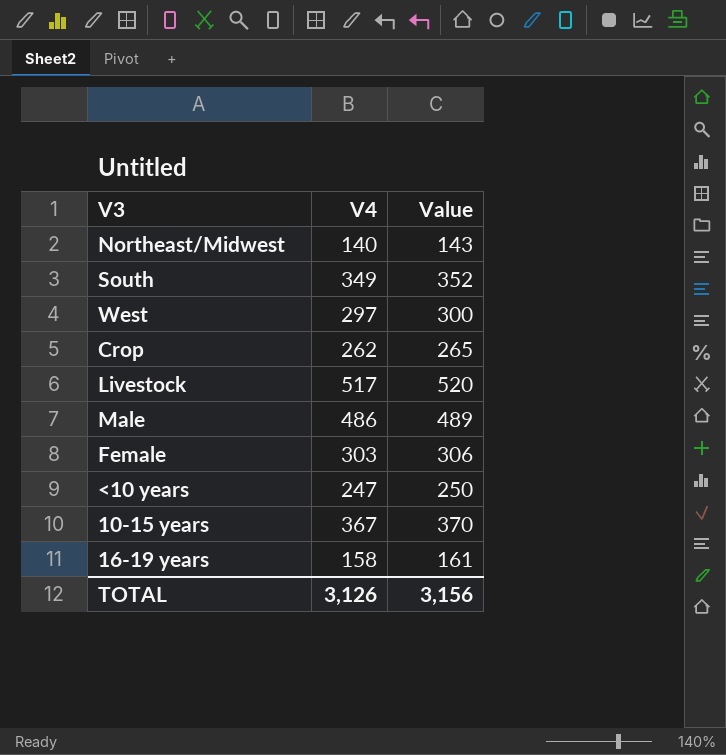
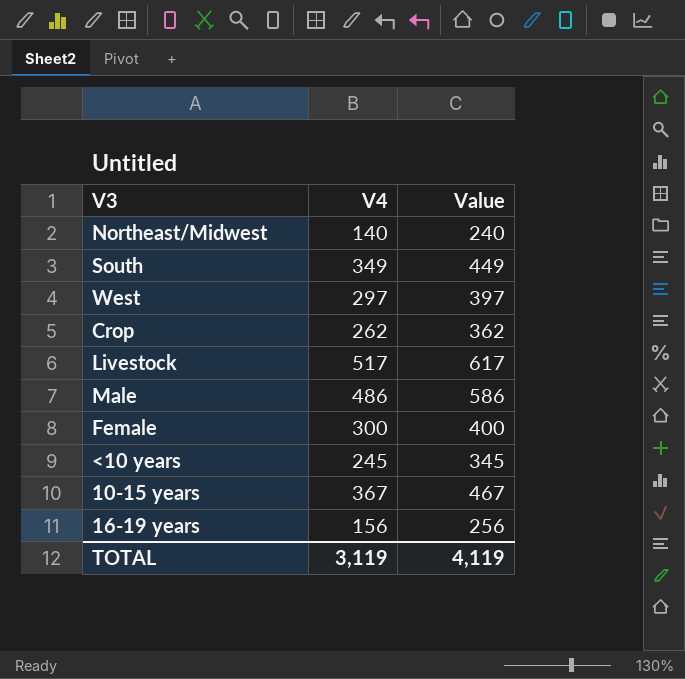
column Value | formula: [V4] + 3 -> [V4] + 100
Female | V4: 303 -> 300
<10 years | V4: 247 -> 245
16-19 years | V4: 158 -> 156
TOTAL | V4: 3,126 -> 3,119
TOTAL | Value: 3,156 -> 4,119

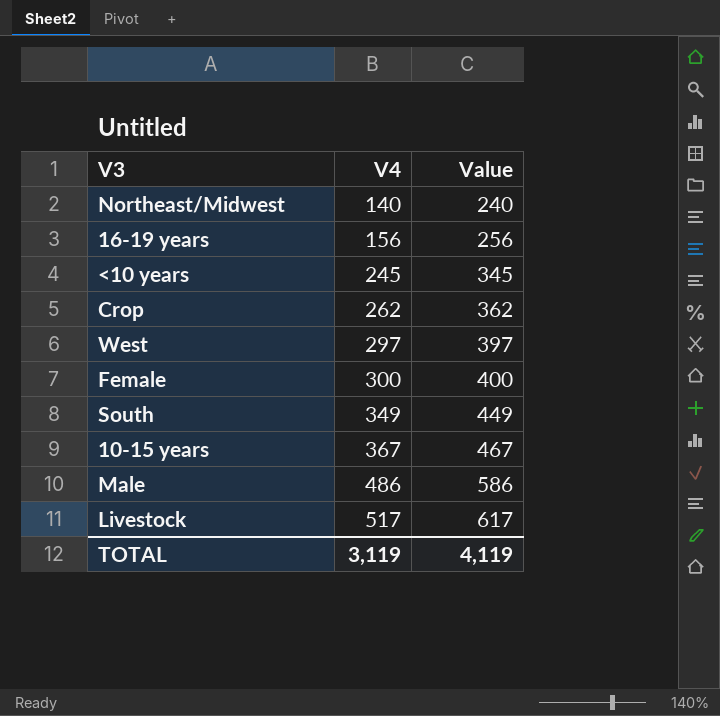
row order: none -> V4 ascending

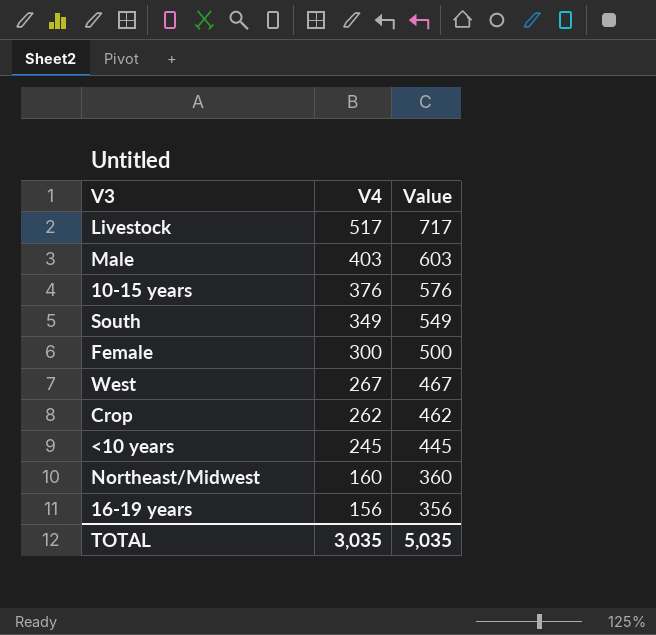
row order: V4 ascending -> V4 descending
column Value | formula: [V4] + 100 -> [V4] + 200
Male | V4: 486 -> 403
10-15 years | V4: 367 -> 376
West | V4: 297 -> 267
Northeast/Midwest | V4: 140 -> 160
TOTAL | V4: 3,119 -> 3,035
TOTAL | Value: 4,119 -> 5,035

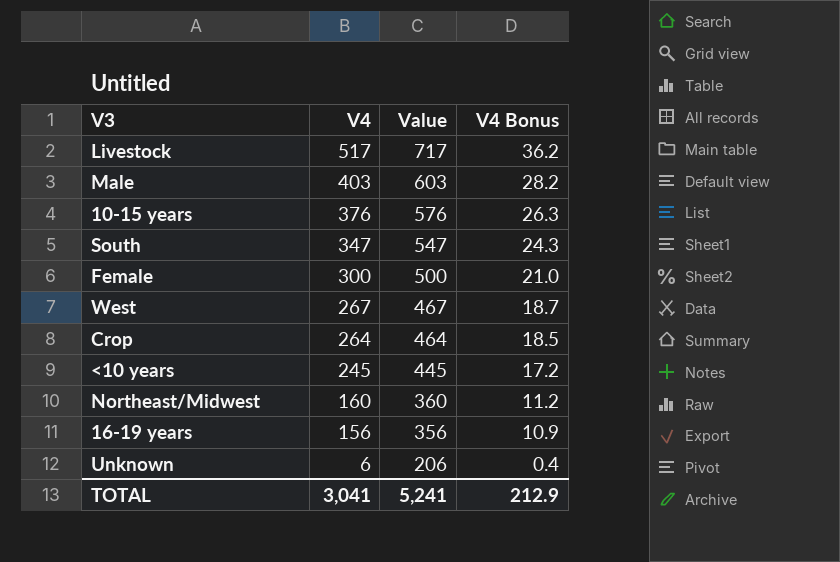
column V4 Bonus | formula: none -> [V4] * 0.07
South | V4: 349 -> 347
South | Value: 549 -> 547
Crop | V4: 262 -> 264
Crop | Value: 462 -> 464
row Unknown: none -> 6 | 206 | 0.4
TOTAL | V4: 3,035 -> 3,041
TOTAL | Value: 5,035 -> 5,241

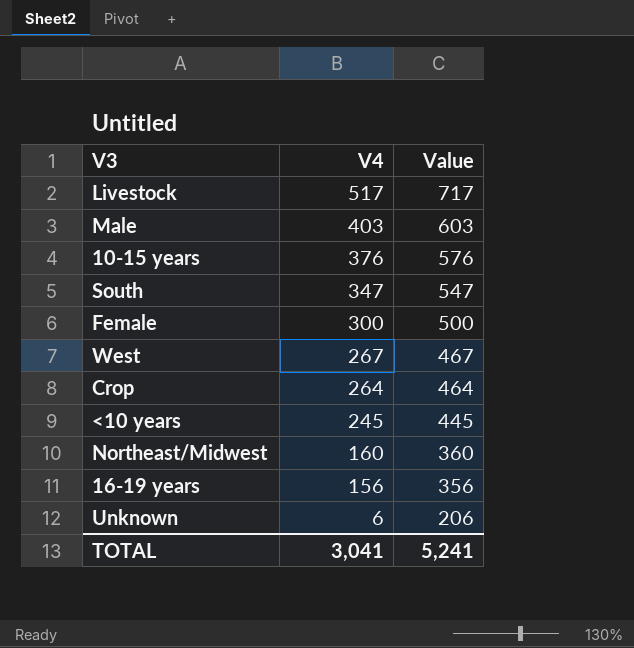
column V4 Bonus | formula: [V4] * 0.07 -> none

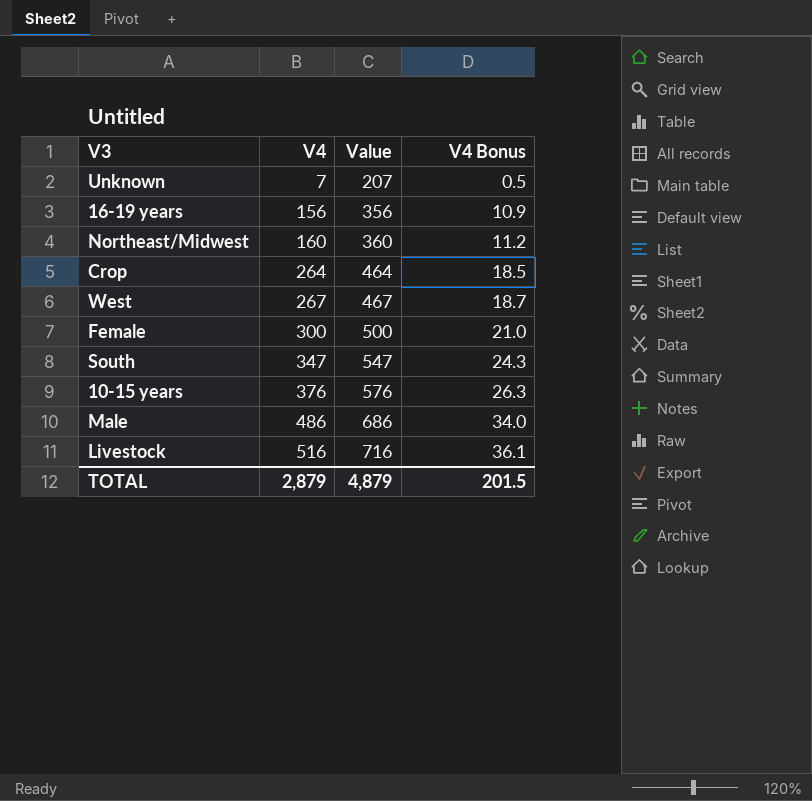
row order: V4 descending -> V4 ascending
column V4 Bonus | formula: none -> [V4] * 0.07
row <10 years: 245 | 445 -> none
Unknown | V4: 6 -> 7
Unknown | Value: 206 -> 207
Male | V4: 403 -> 486
Male | Value: 603 -> 686
Livestock | V4: 517 -> 516
Livestock | Value: 717 -> 716
TOTAL | V4: 3,041 -> 2,879
TOTAL | Value: 5,241 -> 4,879

